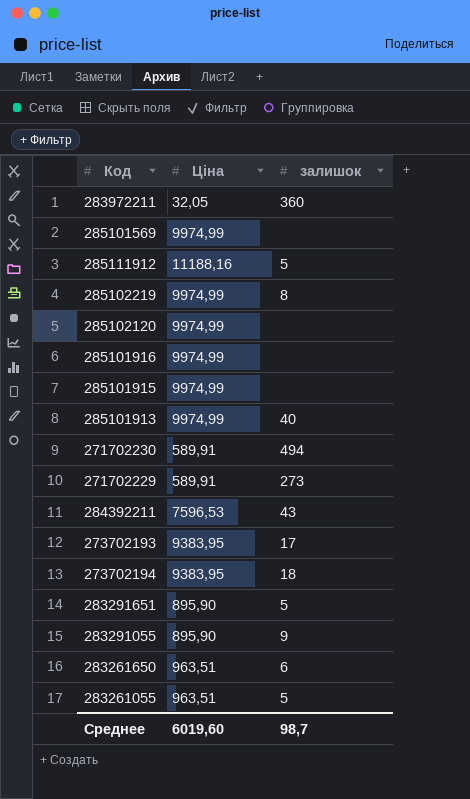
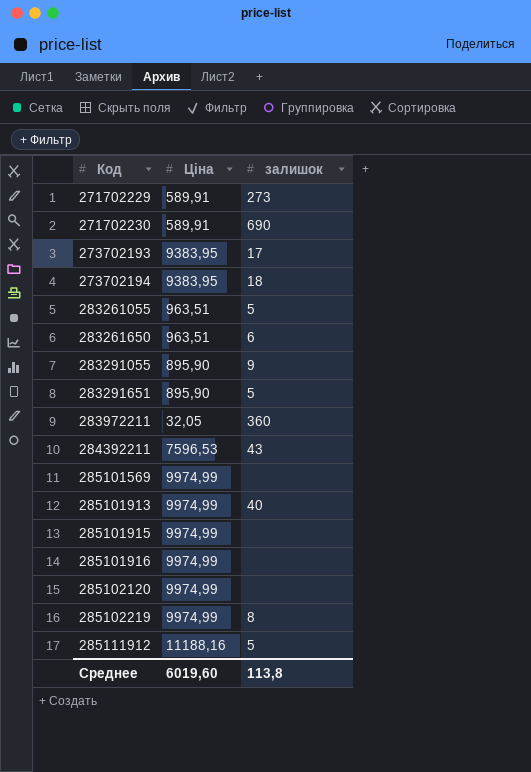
row order: none -> Код ascending
271702230 | залишок: 494 -> 690
Среднее | залишок: 98,7 -> 113,8

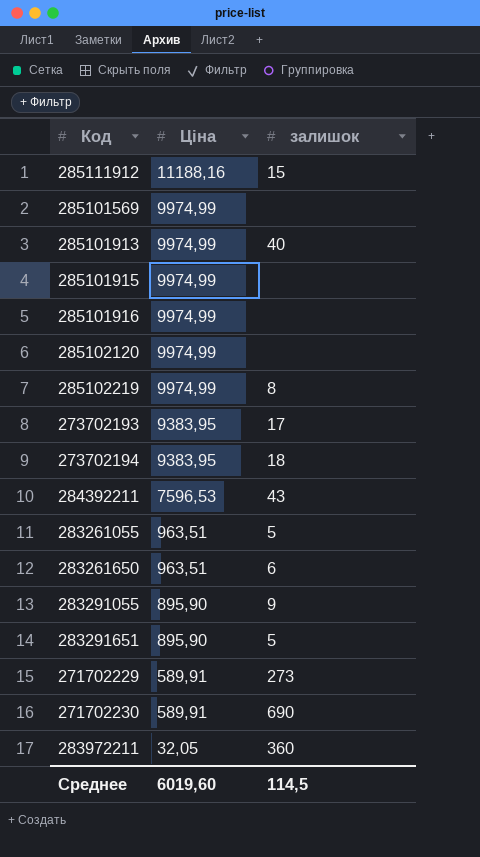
row order: Код ascending -> Ціна descending
285111912 | залишок: 5 -> 15
Среднее | залишок: 113,8 -> 114,5

